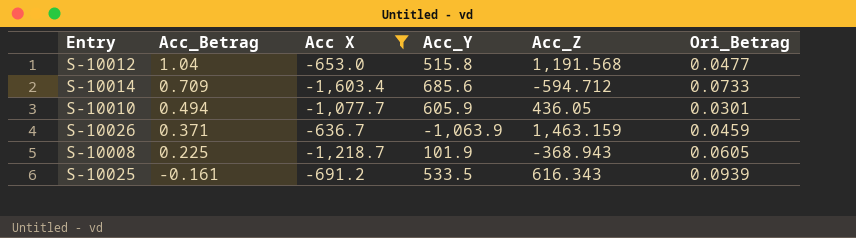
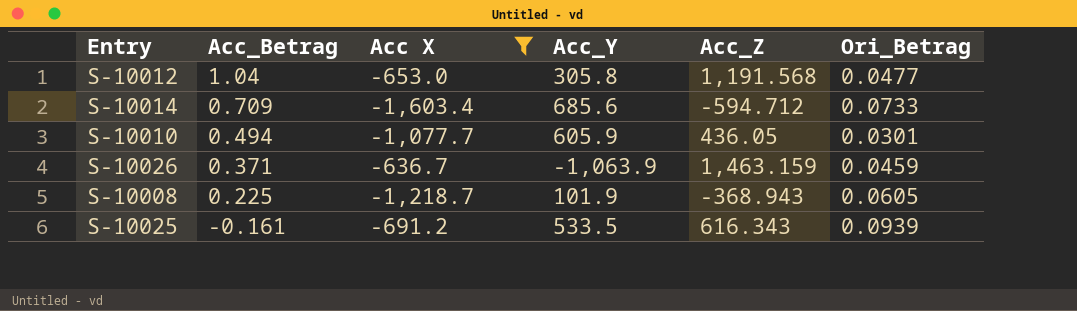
S-10012 | Acc_Y: 515.8 -> 305.8

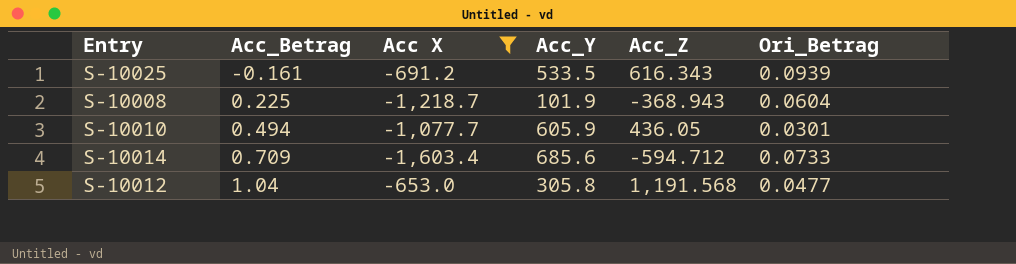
row order: Acc_Betrag descending -> Acc_Betrag ascending
row S-10026: 0.371 | -636.7 | -1,063.9 | 1,463.159 | 0.0459 -> none
S-10008 | Ori_Betrag: 0.0605 -> 0.0604

